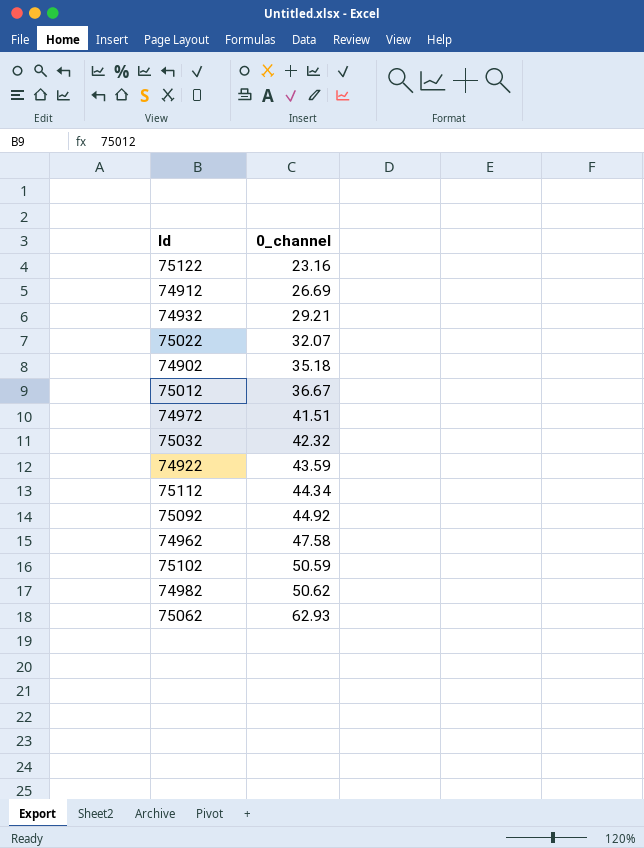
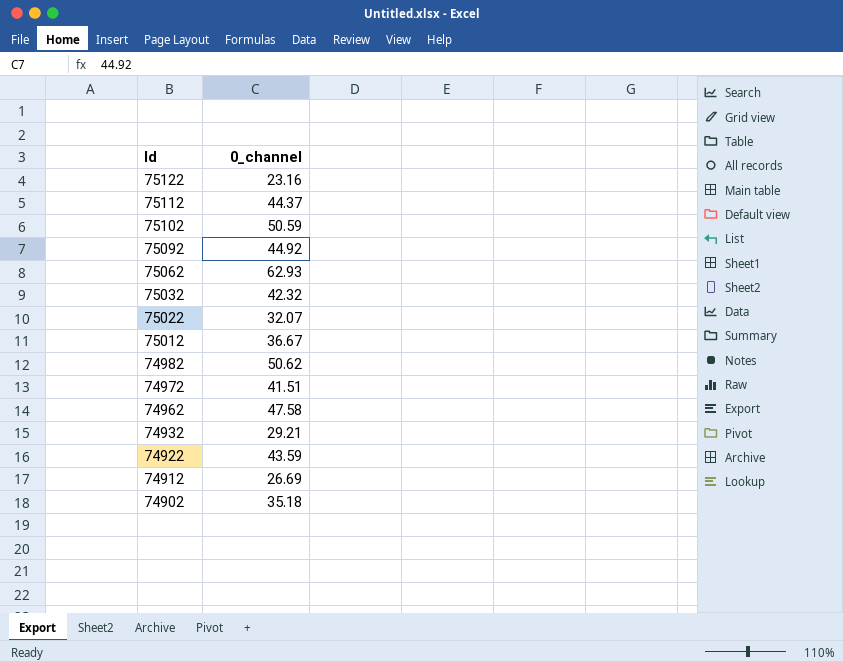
row order: 0_channel ascending -> Id descending
75112 | 0_channel: 44.34 -> 44.37

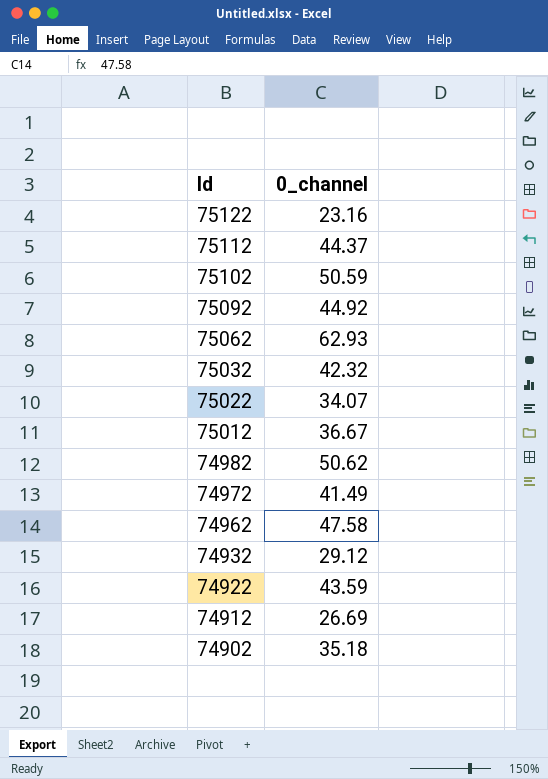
75022 | 0_channel: 32.07 -> 34.07
74972 | 0_channel: 41.51 -> 41.49
74932 | 0_channel: 29.21 -> 29.12

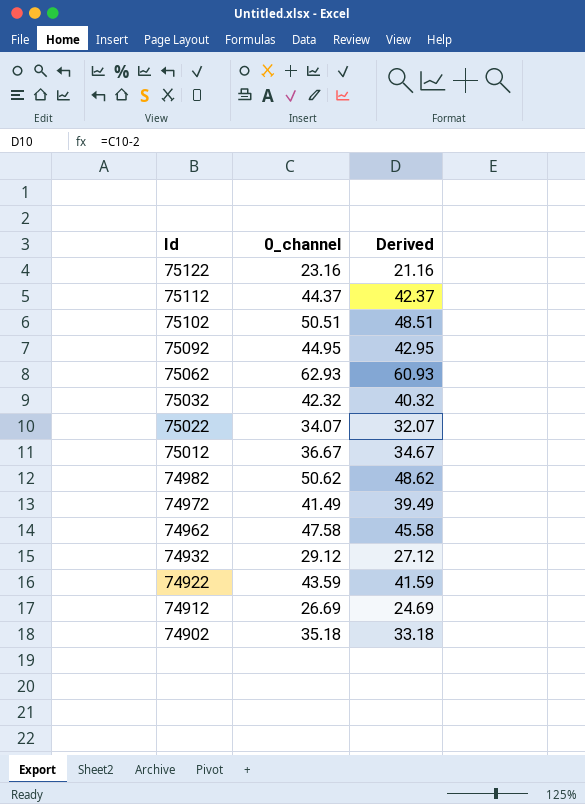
column Derived | formula: none -> [0_channel] - 2
75102 | 0_channel: 50.59 -> 50.51
75092 | 0_channel: 44.92 -> 44.95

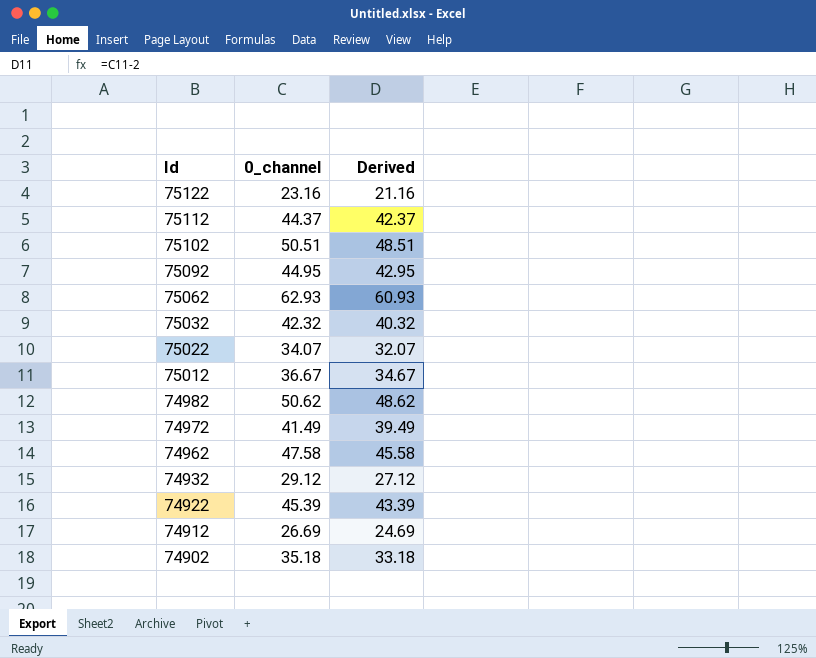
74922 | 0_channel: 43.59 -> 45.39
74922 | Derived: 41.59 -> 43.39

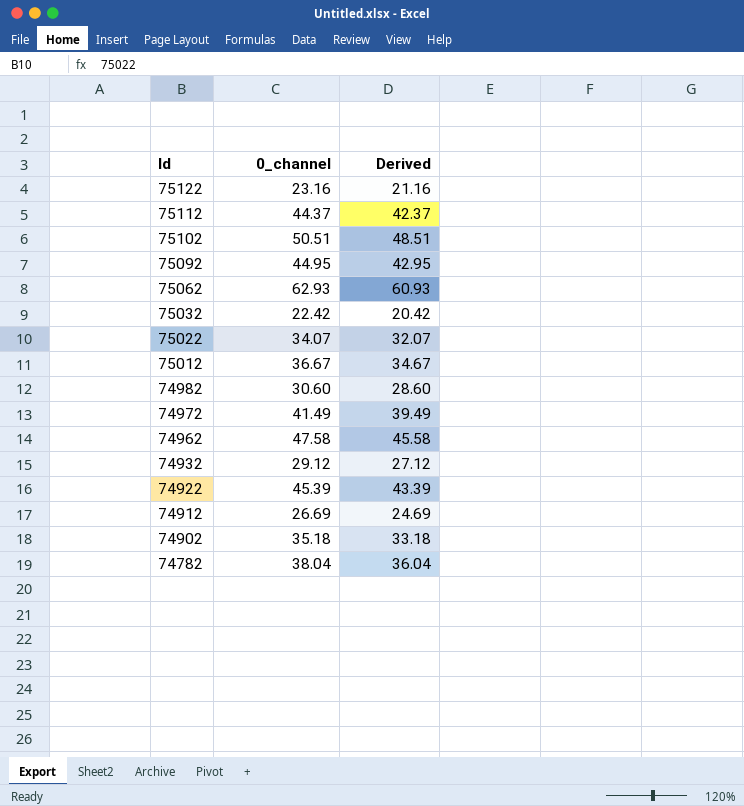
75032 | 0_channel: 42.32 -> 22.42
75032 | Derived: 40.32 -> 20.42
74982 | 0_channel: 50.62 -> 30.60
74982 | Derived: 48.62 -> 28.60
row 74782: none -> 38.04 | 36.04

